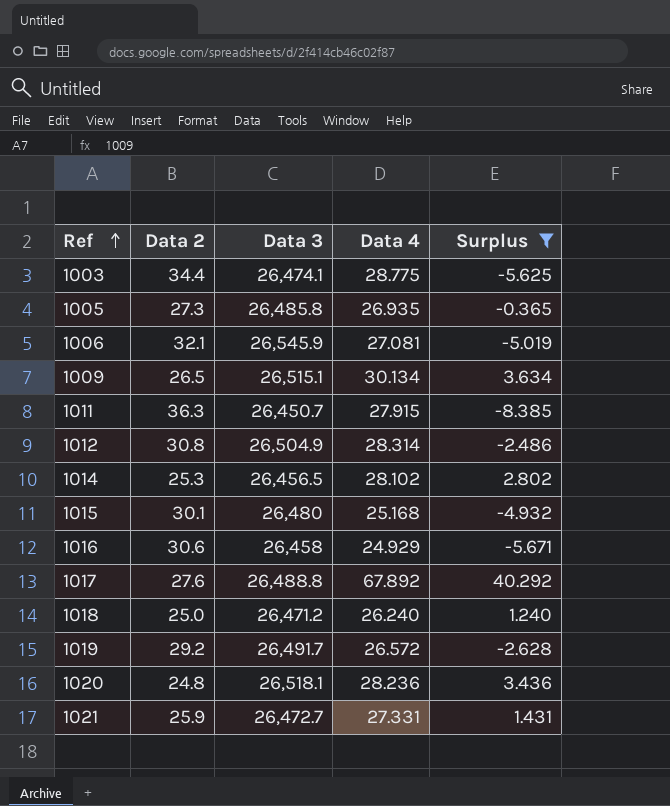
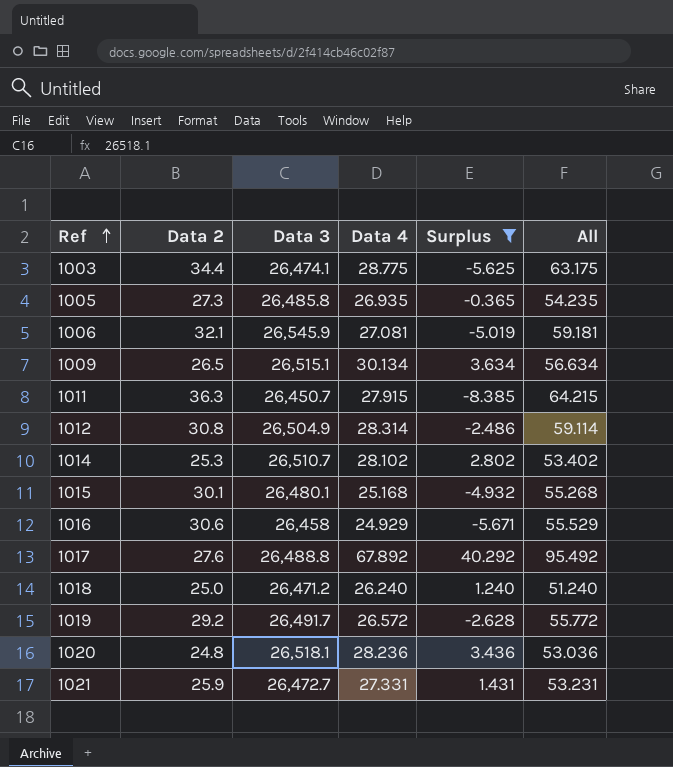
column All | formula: none -> [Data 2] + [Data 4]
1014 | Data 3: 26,456.5 -> 26,510.7
1015 | Data 3: 26,480 -> 26,480.1

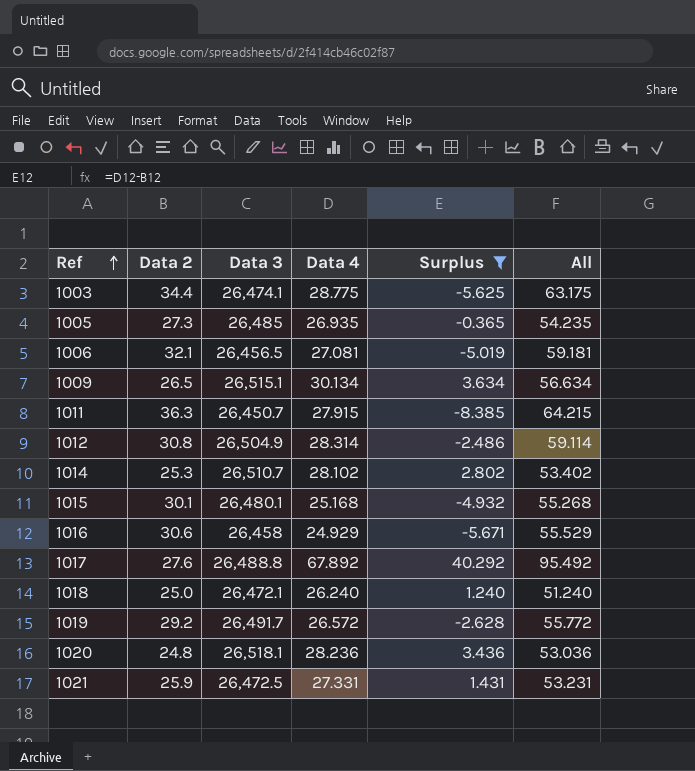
1005 | Data 3: 26,485.8 -> 26,485
1006 | Data 3: 26,545.9 -> 26,456.5
1018 | Data 3: 26,471.2 -> 26,472.1
1021 | Data 3: 26,472.7 -> 26,472.5

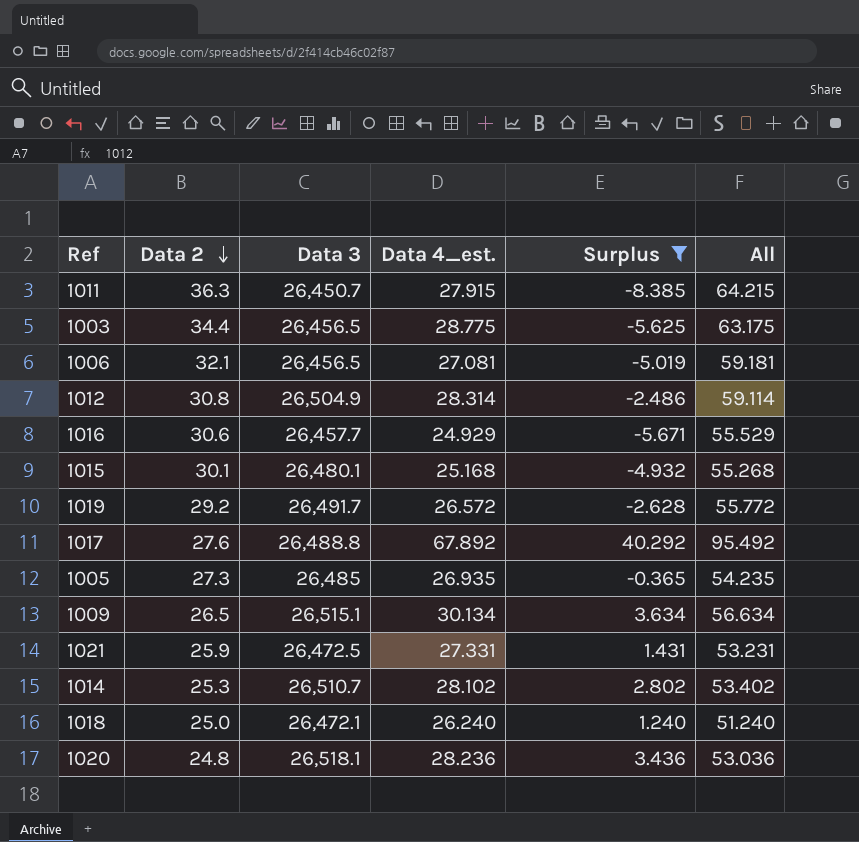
row order: Ref ascending -> Data 2 descending
column name: Data 4 -> Data 4_est.
1003 | Data 3: 26,474.1 -> 26,456.5
1016 | Data 3: 26,458 -> 26,457.7

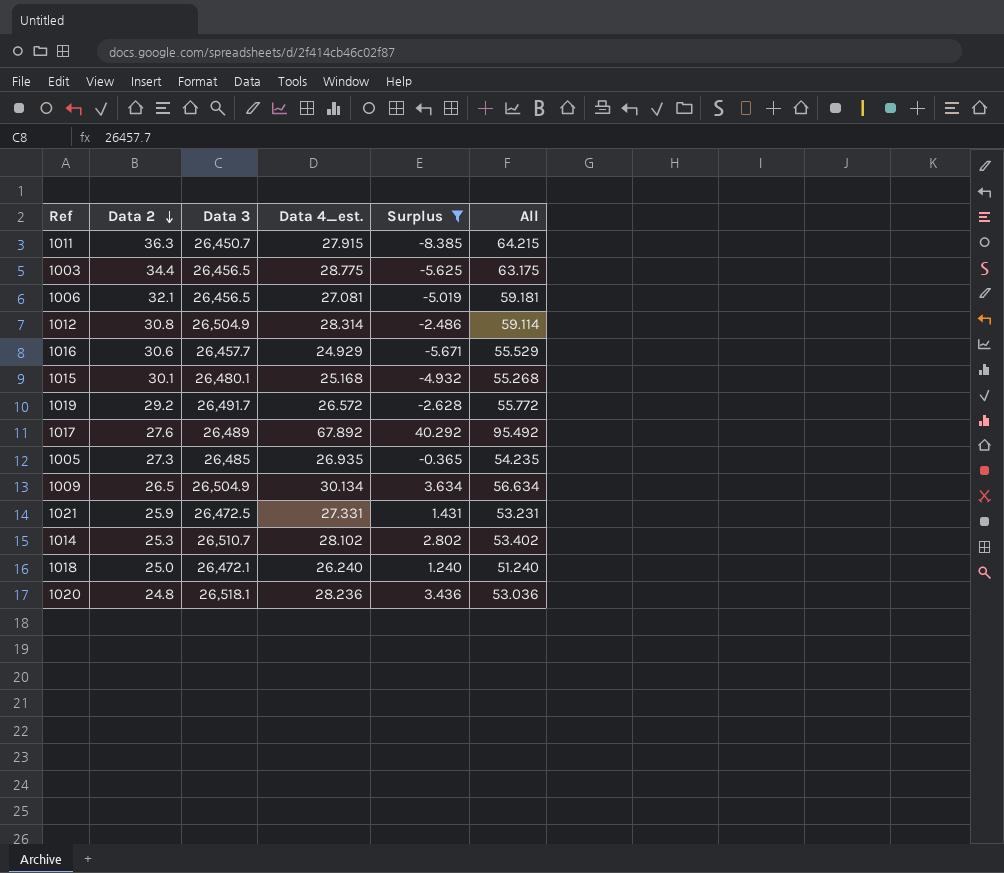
1017 | Data 3: 26,488.8 -> 26,489
1009 | Data 3: 26,515.1 -> 26,504.9

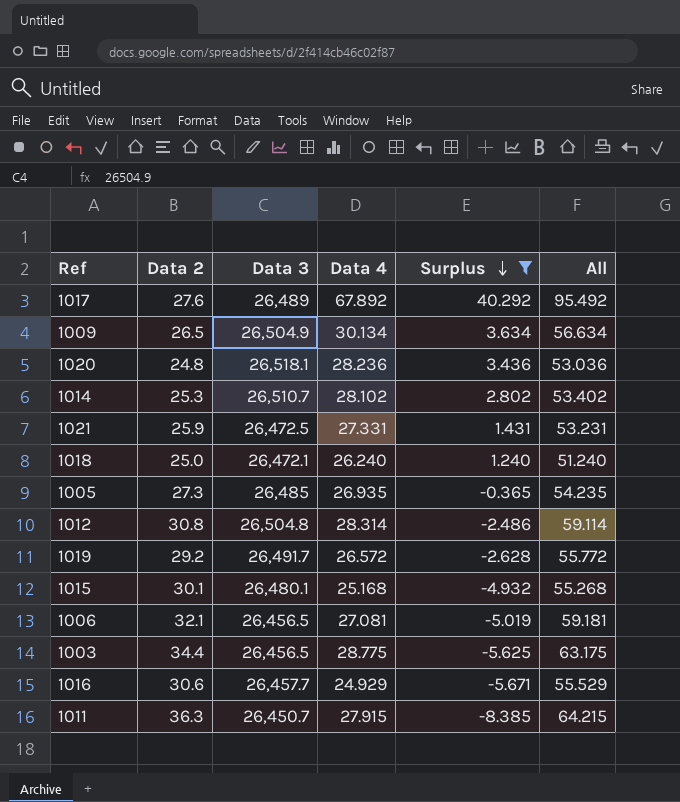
row order: Data 2 descending -> Surplus descending
column name: Data 4_est. -> Data 4
1012 | Data 3: 26,504.9 -> 26,504.8

